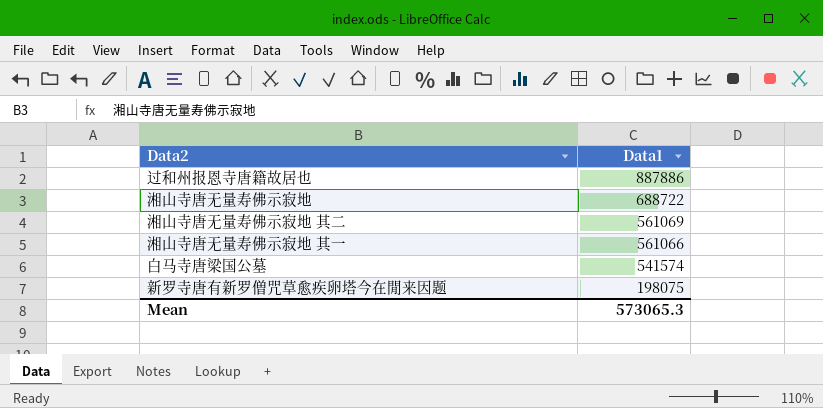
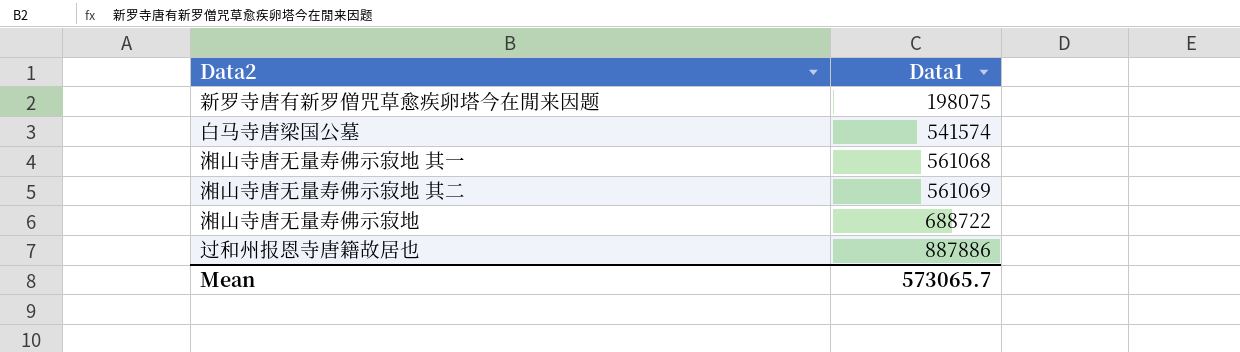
row order: Data1 descending -> Data1 ascending
湘山寺唐无量寿佛示寂地 其一 | Data1: 561066 -> 561068
Mean | Data1: 573065.3 -> 573065.7

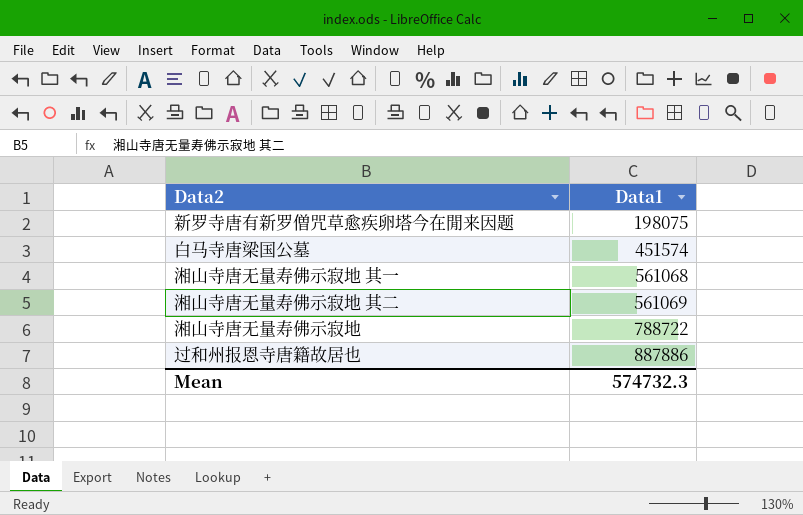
白马寺唐梁国公墓 | Data1: 541574 -> 451574
湘山寺唐无量寿佛示寂地 | Data1: 688722 -> 788722
Mean | Data1: 573065.7 -> 574732.3

